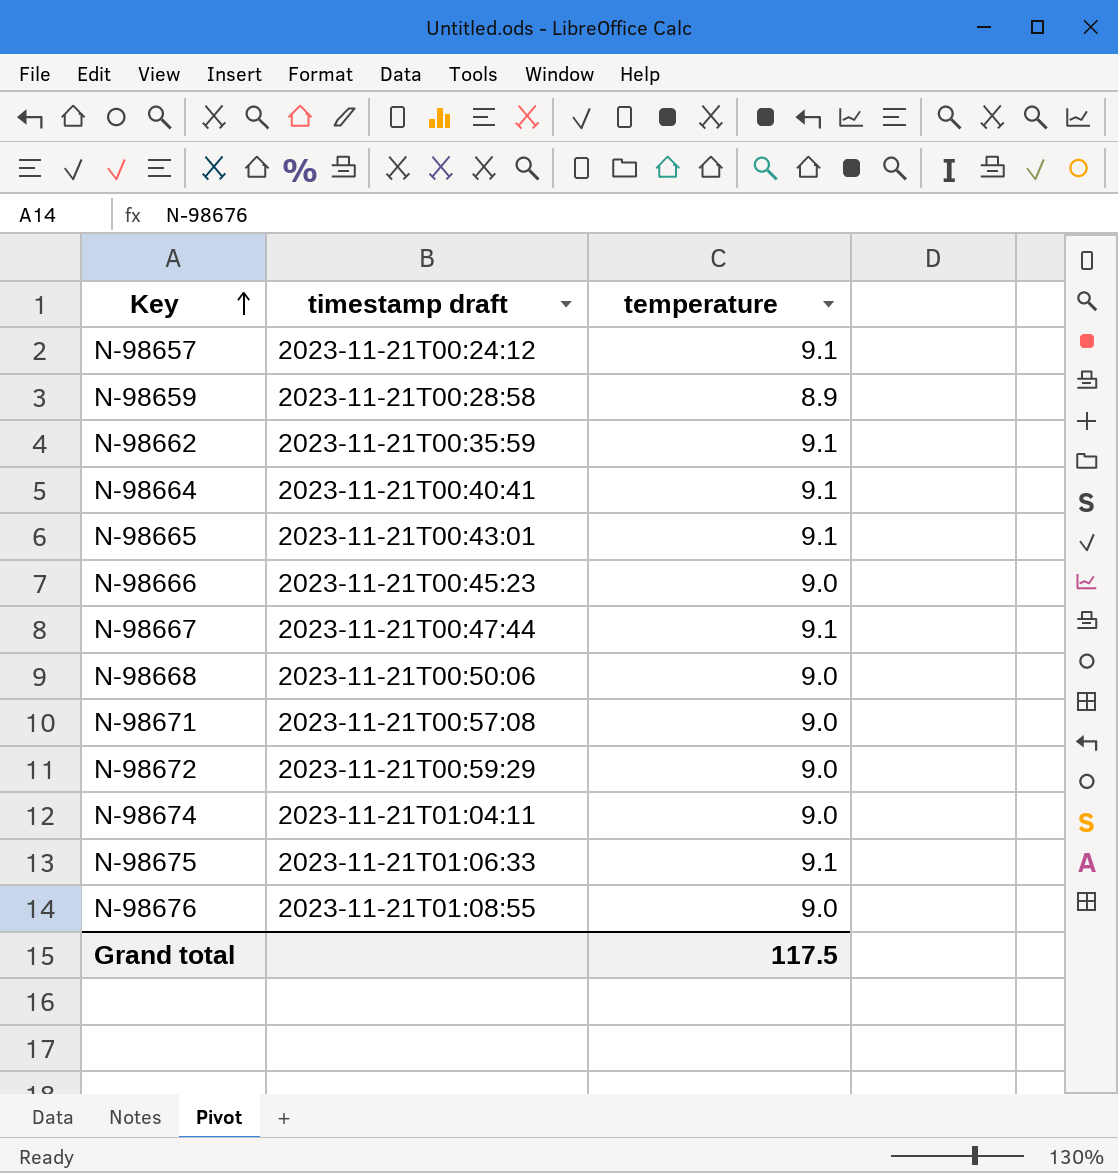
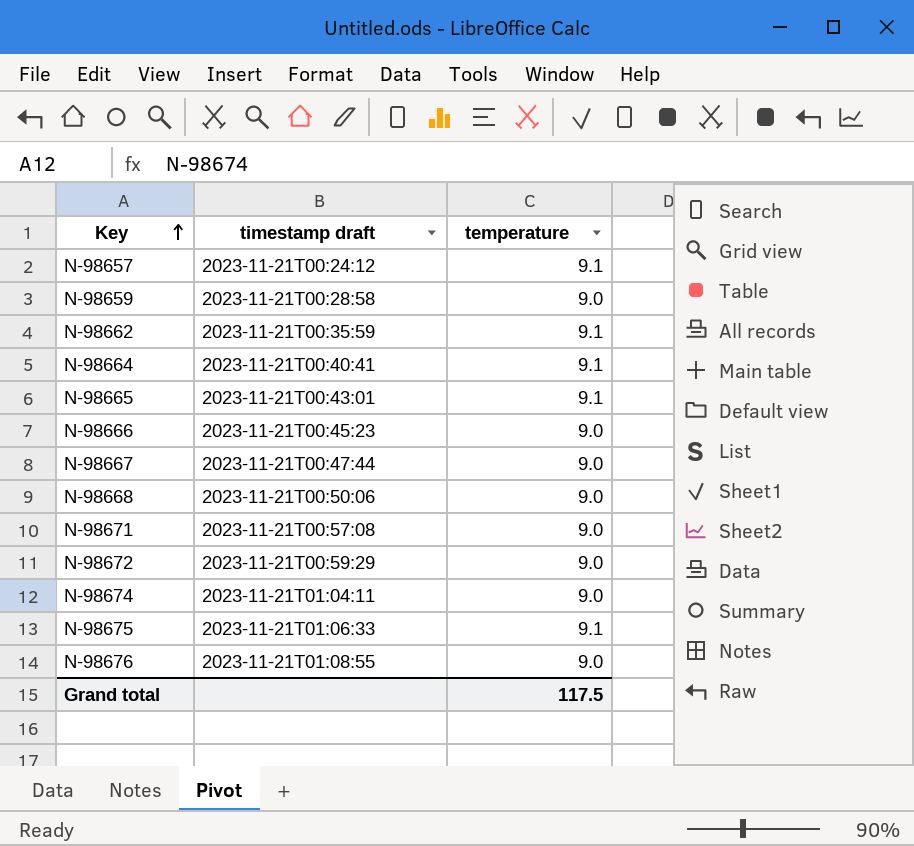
N-98659 | temperature: 8.9 -> 9.0
N-98667 | temperature: 9.1 -> 9.0

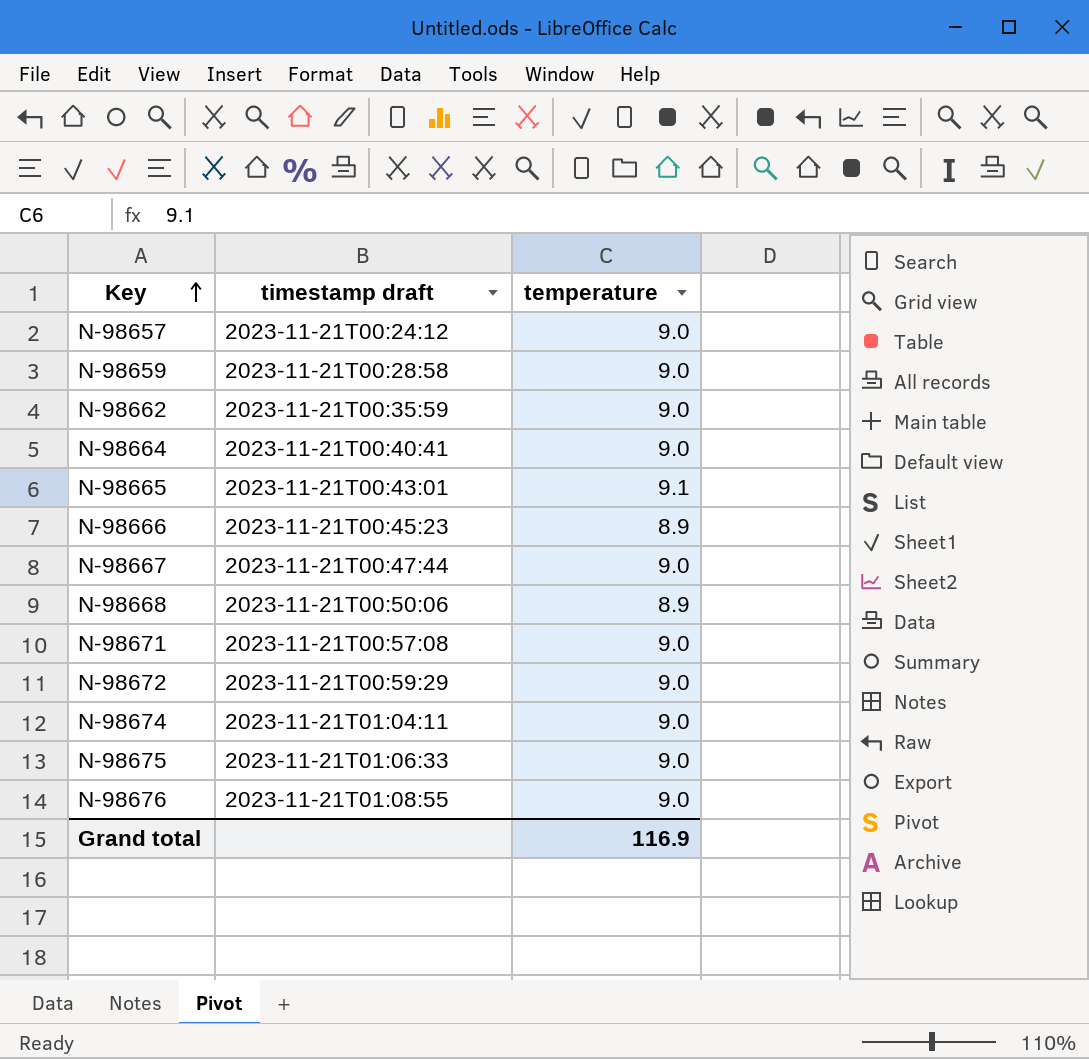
N-98657 | temperature: 9.1 -> 9.0
N-98662 | temperature: 9.1 -> 9.0
N-98664 | temperature: 9.1 -> 9.0
N-98666 | temperature: 9.0 -> 8.9
N-98668 | temperature: 9.0 -> 8.9
N-98675 | temperature: 9.1 -> 9.0
Grand total | temperature: 117.5 -> 116.9

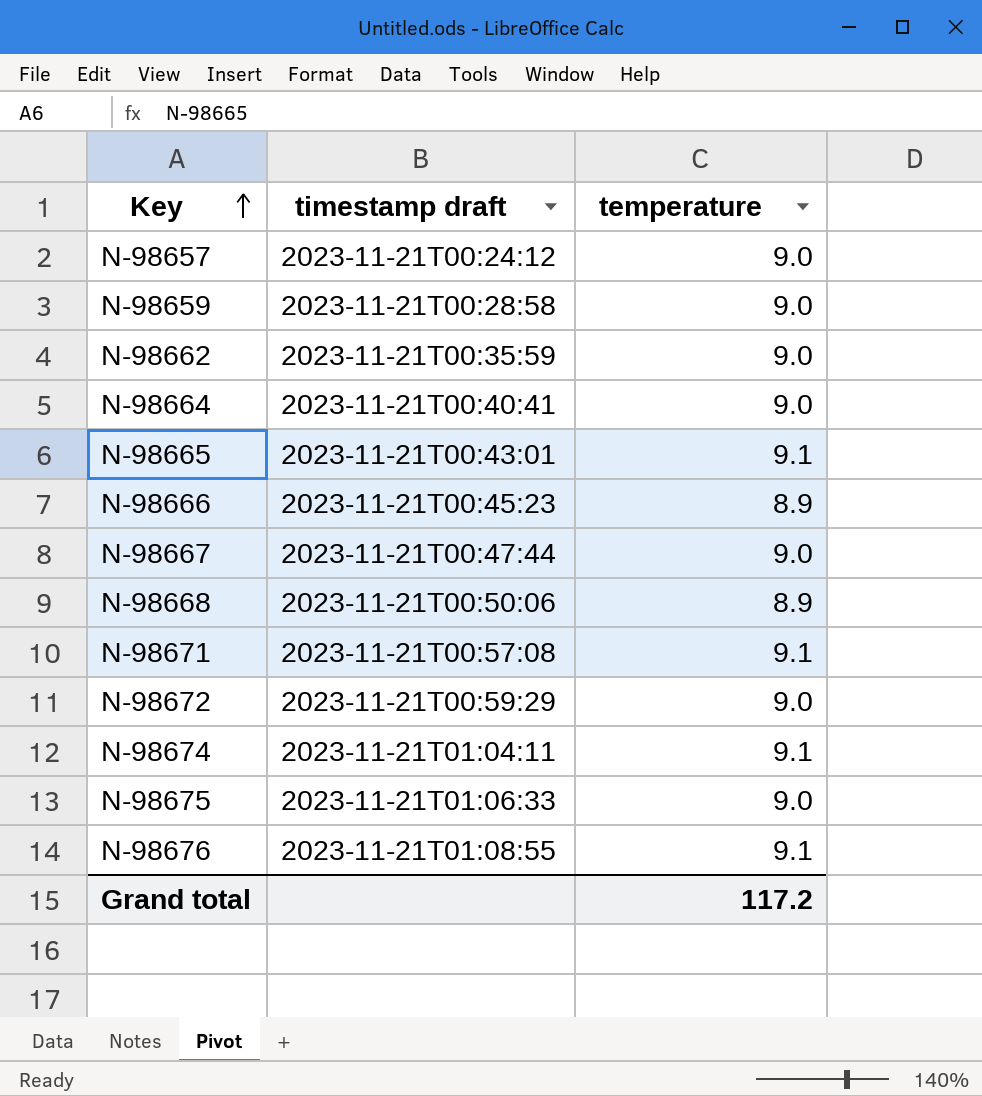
N-98671 | temperature: 9.0 -> 9.1
N-98674 | temperature: 9.0 -> 9.1
N-98676 | temperature: 9.0 -> 9.1
Grand total | temperature: 116.9 -> 117.2

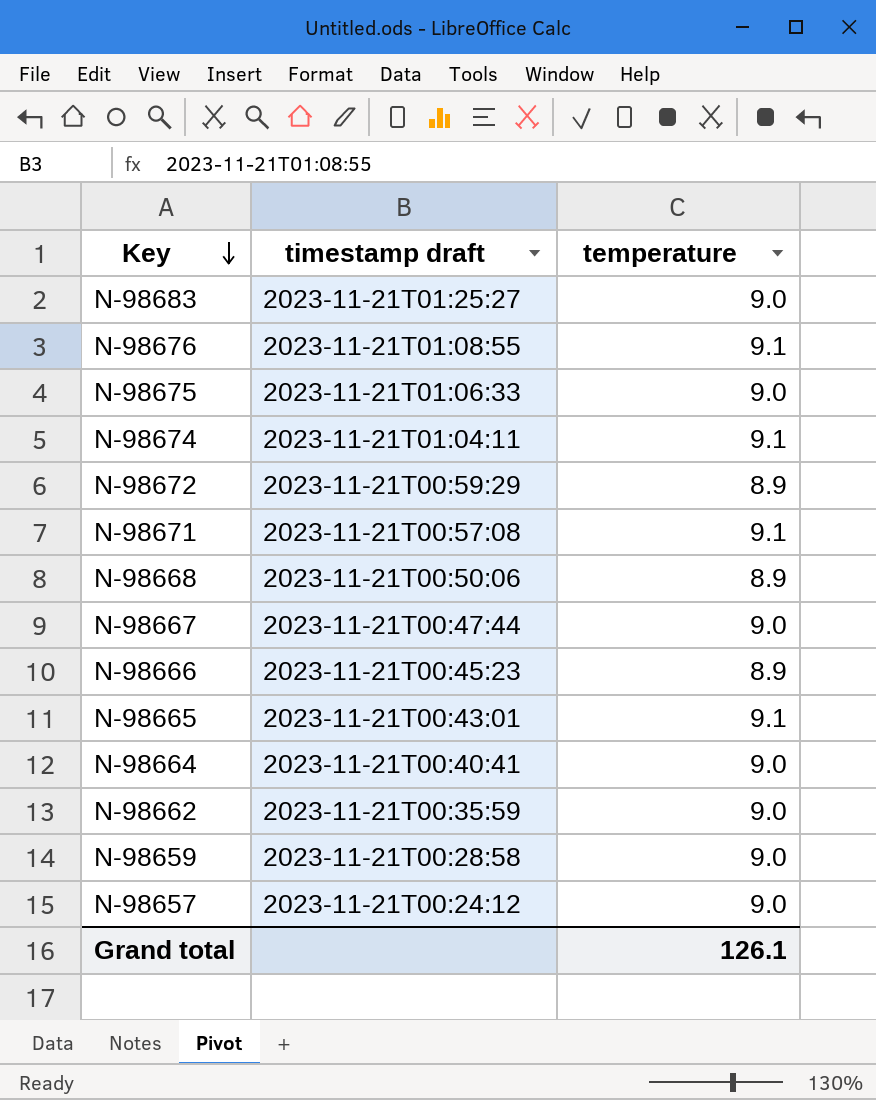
row order: Key ascending -> Key descending
row N-98683: none -> 2023-11-21T01:25:27 | 9.0
N-98672 | temperature: 9.0 -> 8.9
Grand total | temperature: 117.2 -> 126.1

